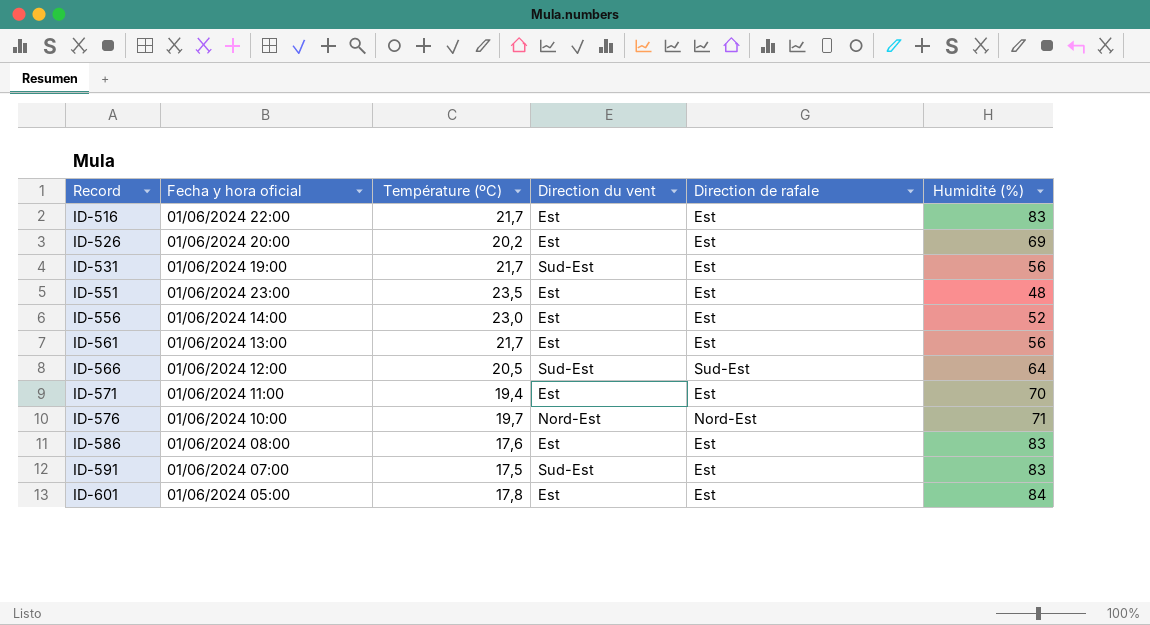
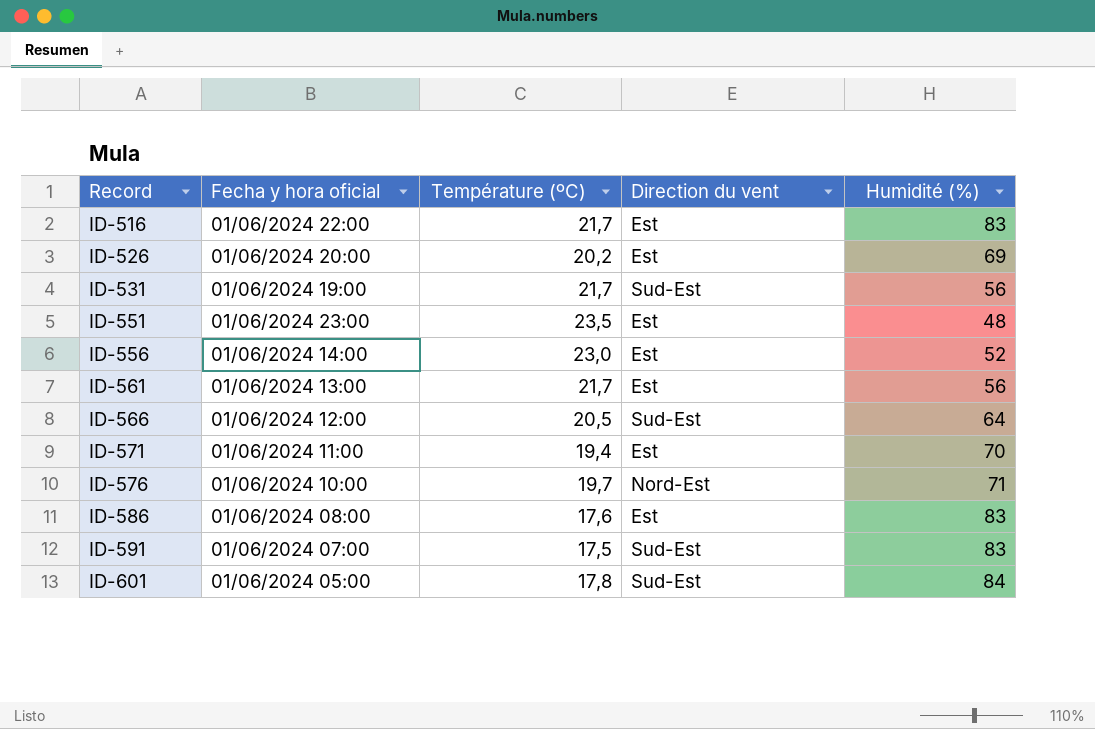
column Direction de rafale | position: 5 -> none
ID-601 | Direction du vent: Est -> Sud-Est

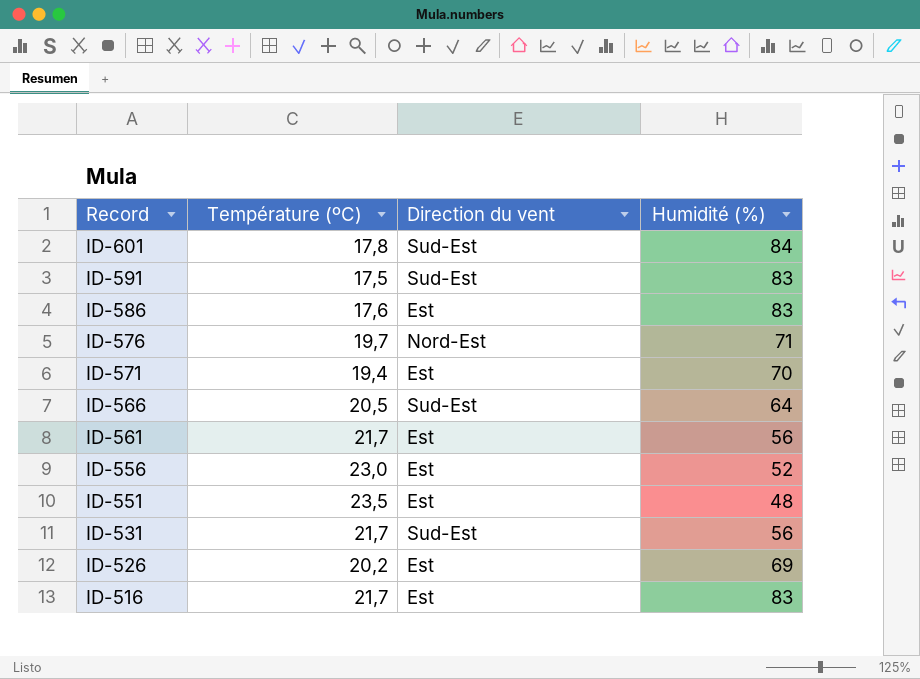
row order: Record ascending -> Record descending
column Fecha y hora oficial | position: 2 -> none

